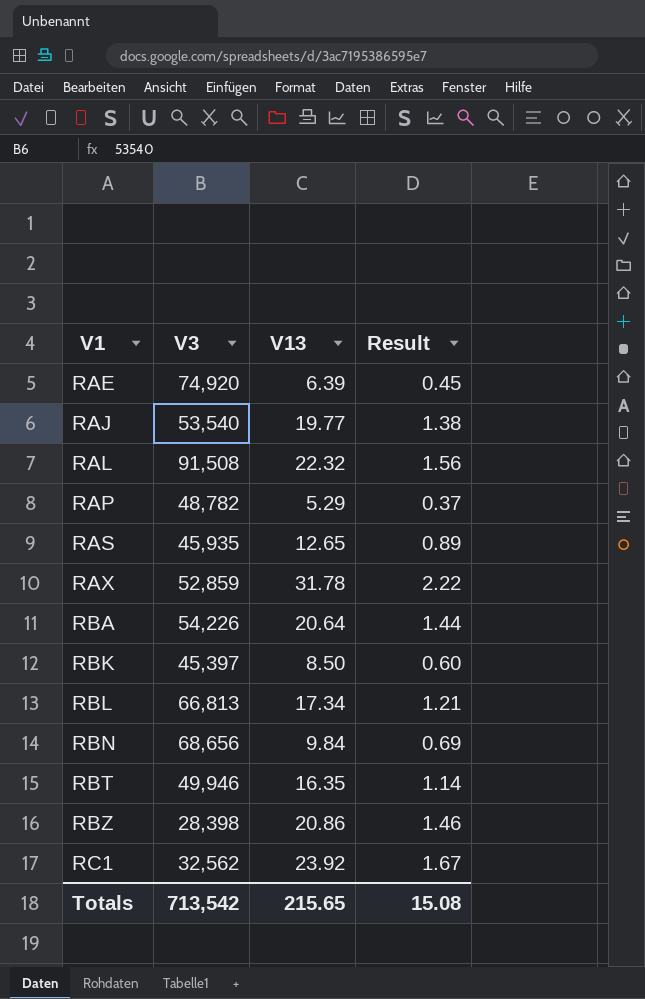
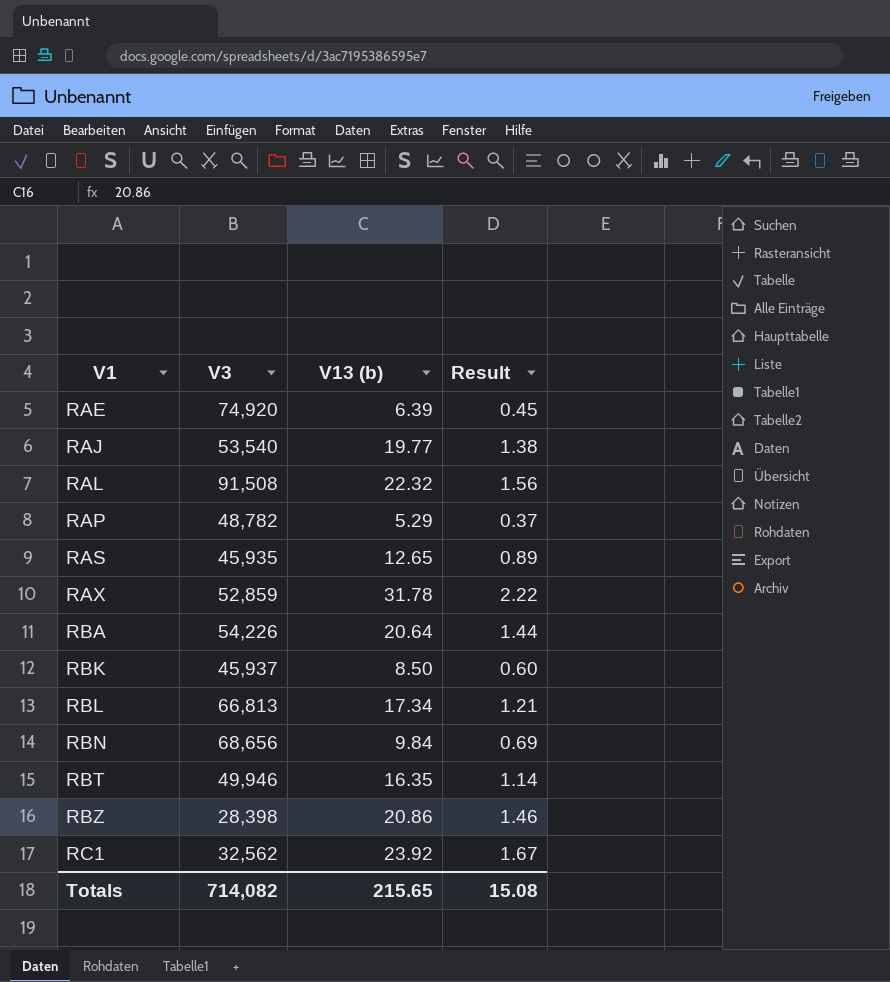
column name: V13 -> V13 (b)
RBK | V3: 45,397 -> 45,937
Totals | V3: 713,542 -> 714,082

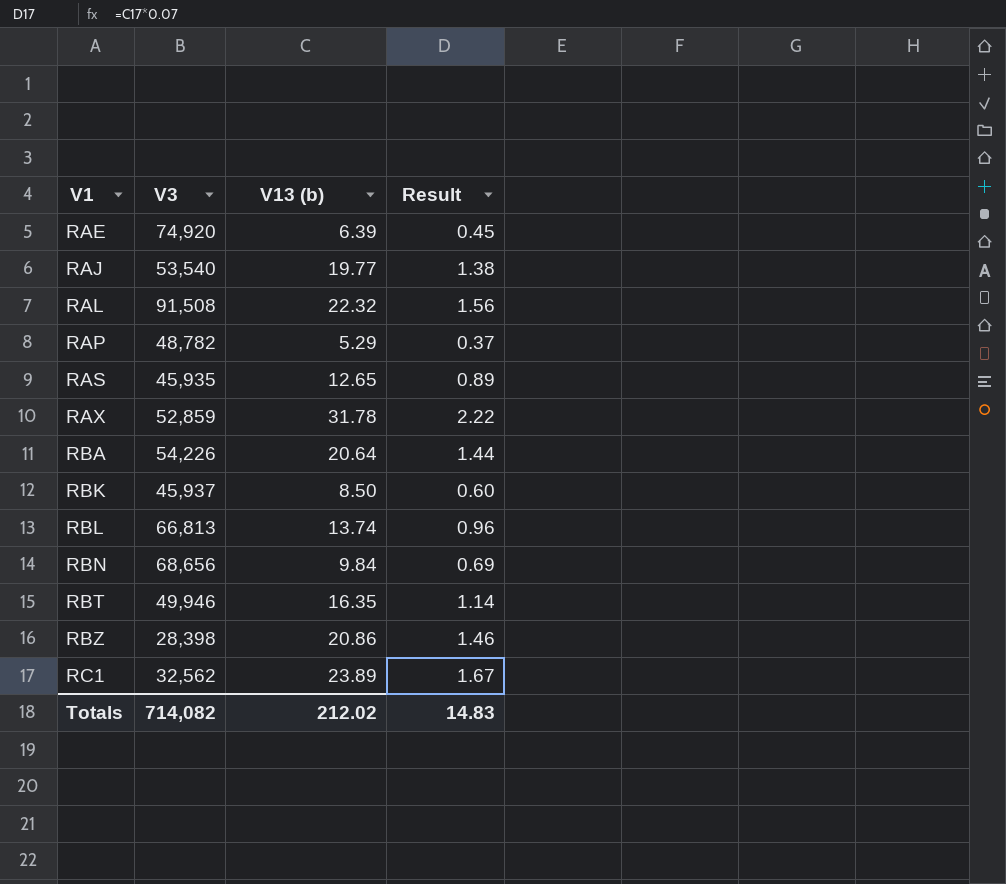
RBL | V13 (b): 17.34 -> 13.74
RBL | Result: 1.21 -> 0.96
RC1 | V13 (b): 23.92 -> 23.89
Totals | V13 (b): 215.65 -> 212.02
Totals | Result: 15.08 -> 14.83

